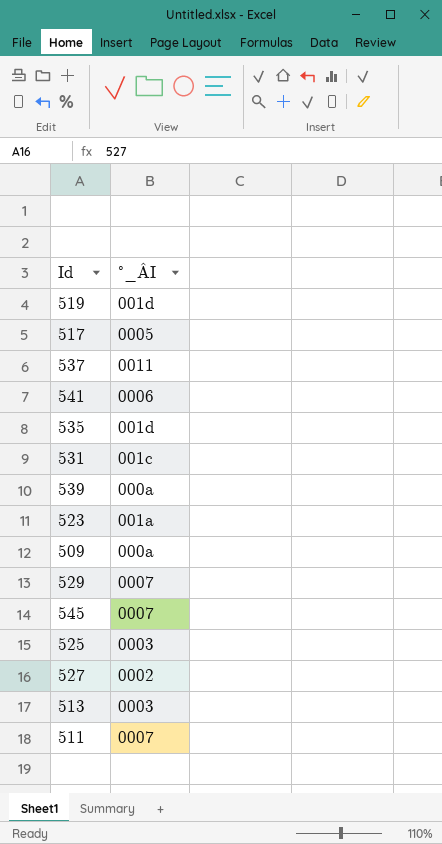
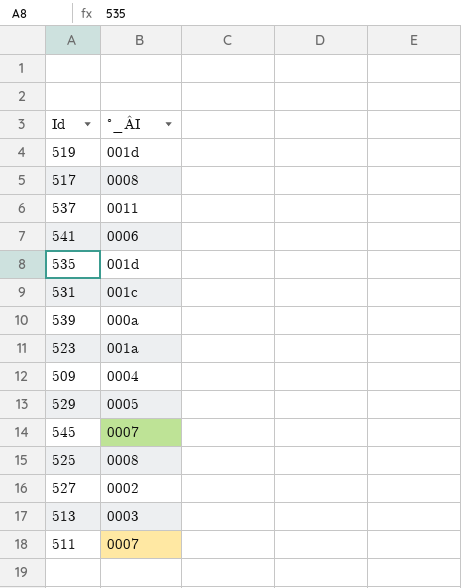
517 | °_ÂI: 0005 -> 0008
509 | °_ÂI: 000a -> 0004
529 | °_ÂI: 0007 -> 0005
525 | °_ÂI: 0003 -> 0008

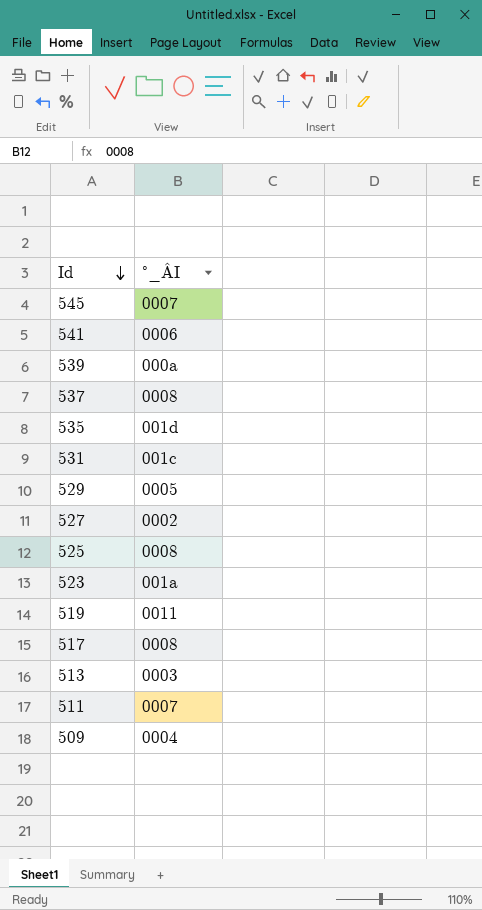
row order: none -> Id descending
537 | °_ÂI: 0011 -> 0008
519 | °_ÂI: 001d -> 0011

